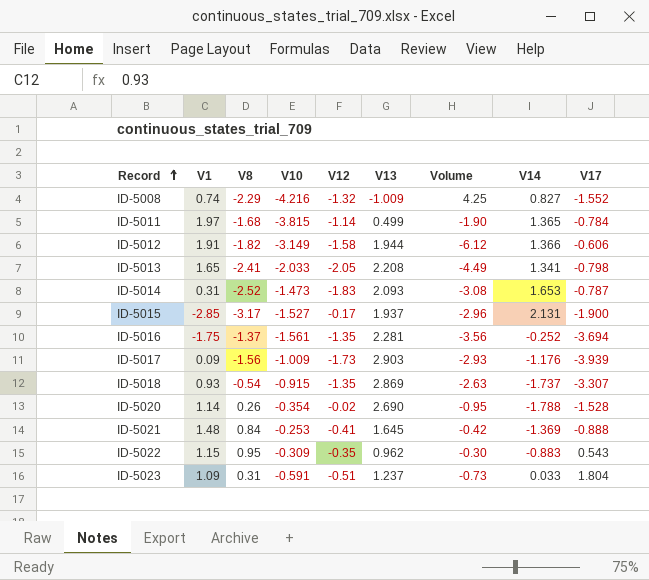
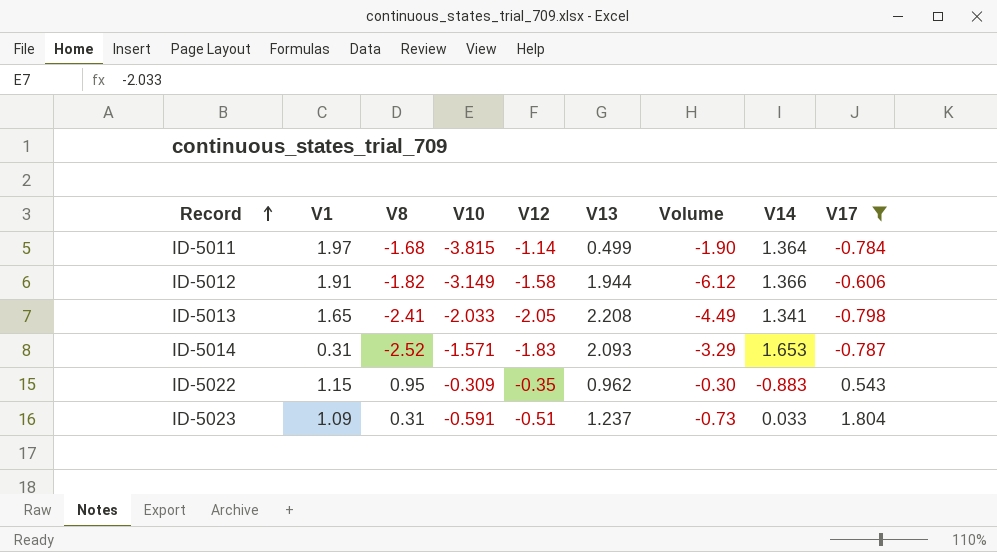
filter: none -> V17 >= -0.798
ID-5011 | V14: 1.365 -> 1.364
ID-5014 | V10: -1.473 -> -1.571
ID-5014 | Volume: -3.08 -> -3.29

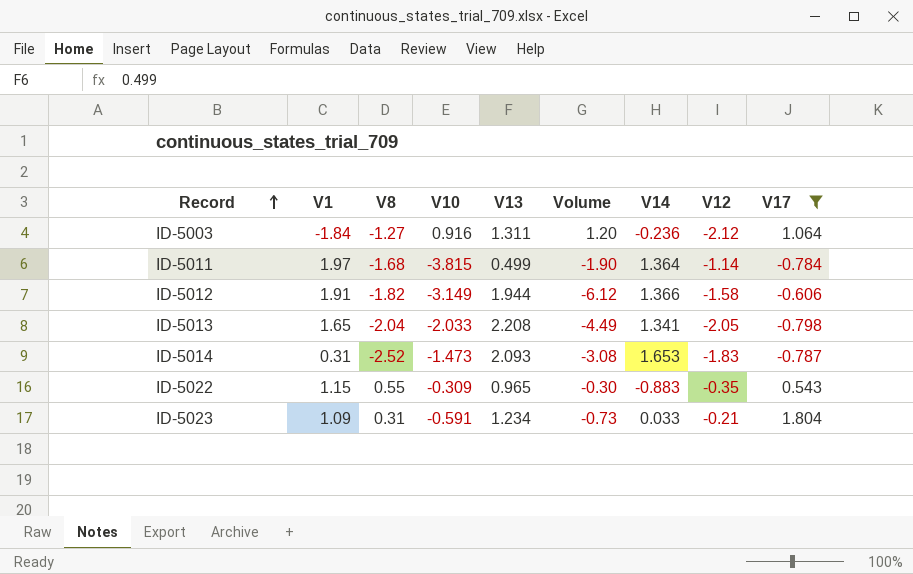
column V12 | position: 5 -> 8
row ID-5003: none -> -1.84 | -1.27 | 0.916 | 1.311 | 1.20 | -0.236 | -2.12 | 1.064
ID-5013 | V8: -2.41 -> -2.04
ID-5014 | V10: -1.571 -> -1.473
ID-5014 | Volume: -3.29 -> -3.08
ID-5022 | V8: 0.95 -> 0.55
ID-5022 | V13: 0.962 -> 0.965
ID-5023 | V13: 1.237 -> 1.234
ID-5023 | V12: -0.51 -> -0.21

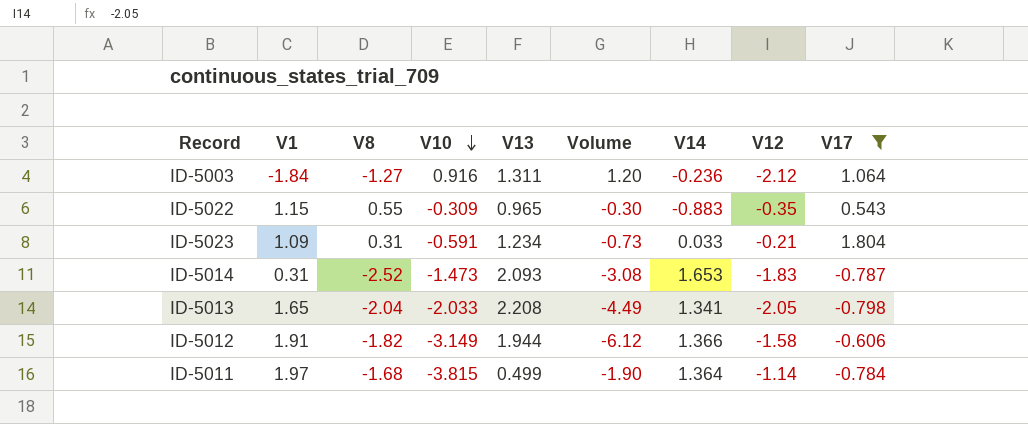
row order: Record ascending -> V10 descending

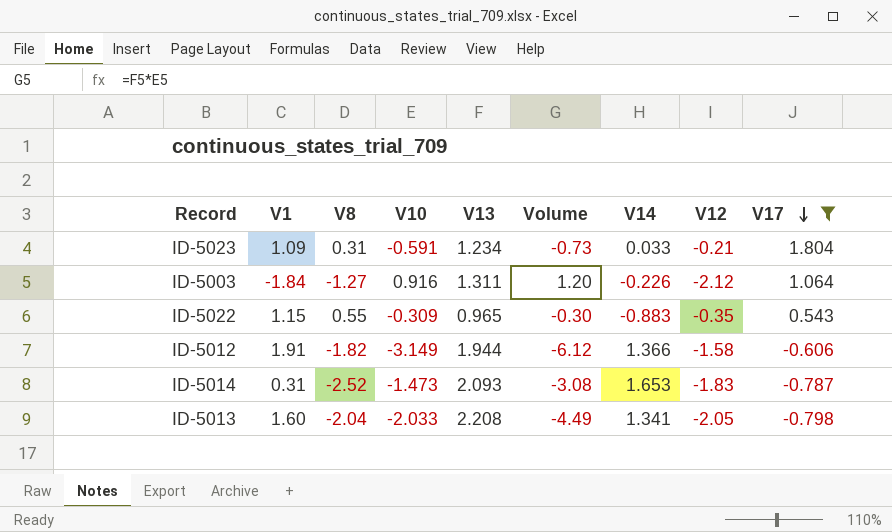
row order: V10 descending -> V17 descending
row ID-5011: 1.97 | -1.68 | -3.815 | 0.499 | -1.90 | 1.364 | -1.14 | -0.784 -> none
ID-5003 | V14: -0.236 -> -0.226
ID-5013 | V1: 1.65 -> 1.60

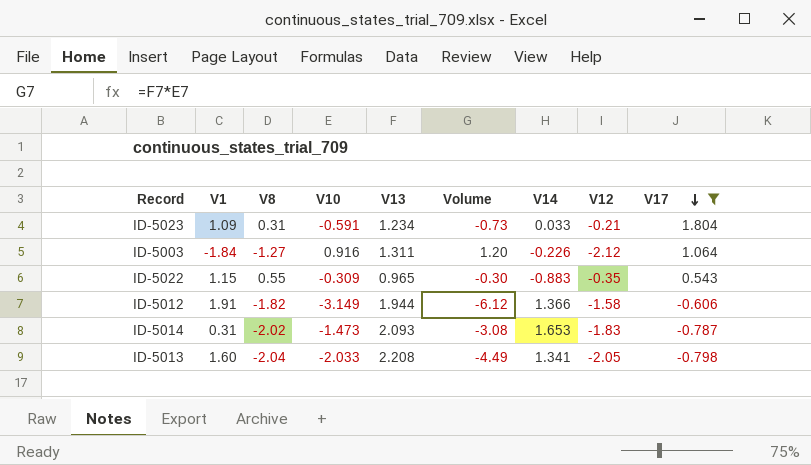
ID-5014 | V8: -2.52 -> -2.02

